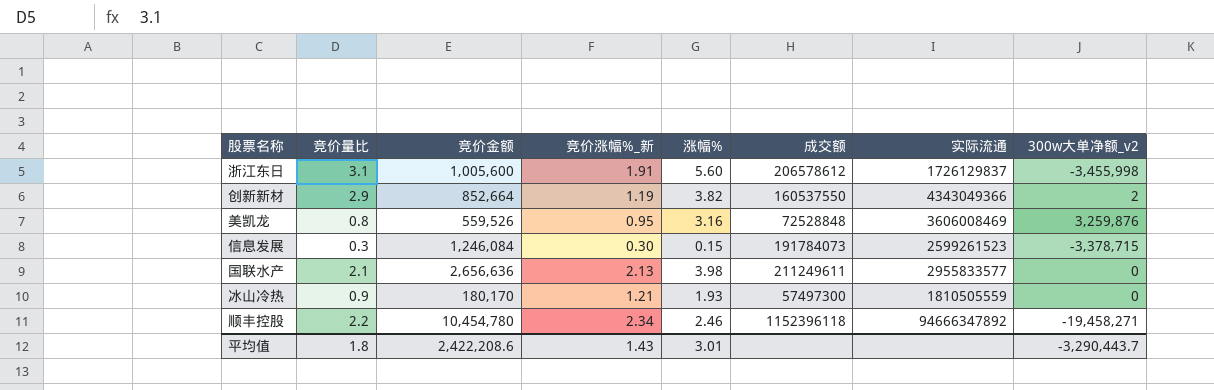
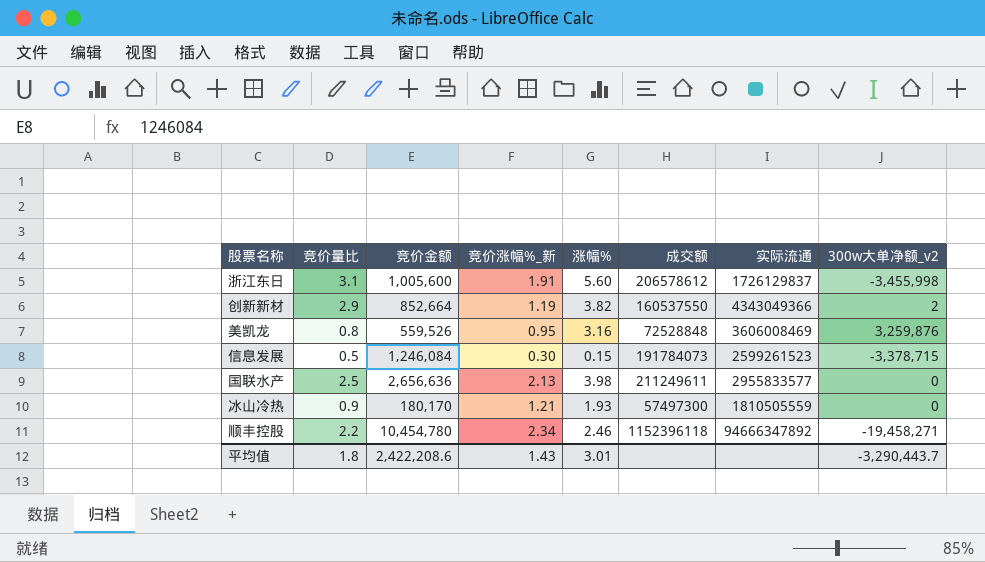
信息发展 | 竞价量比: 0.3 -> 0.5
国联水产 | 竞价量比: 2.1 -> 2.5

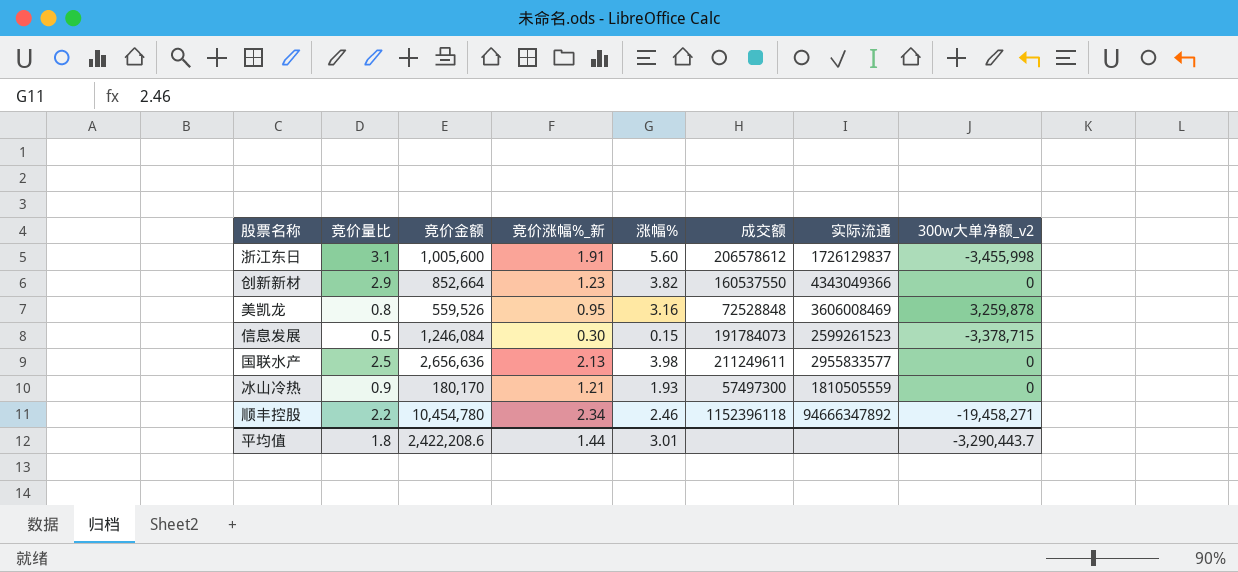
创新新材 | 竞价涨幅%_新: 1.19 -> 1.23
创新新材 | 300w大单净额_v2: 2 -> 0
美凯龙 | 300w大单净额_v2: 3,259,876 -> 3,259,878
平均值 | 竞价涨幅%_新: 1.43 -> 1.44

